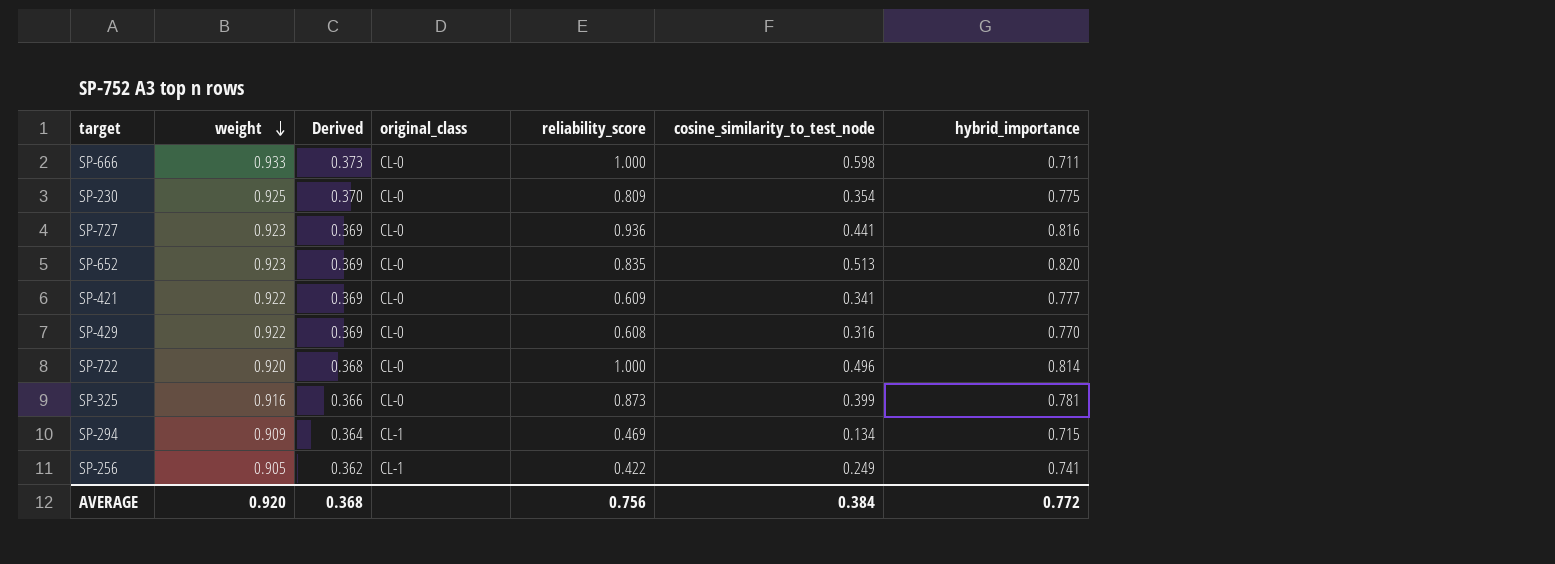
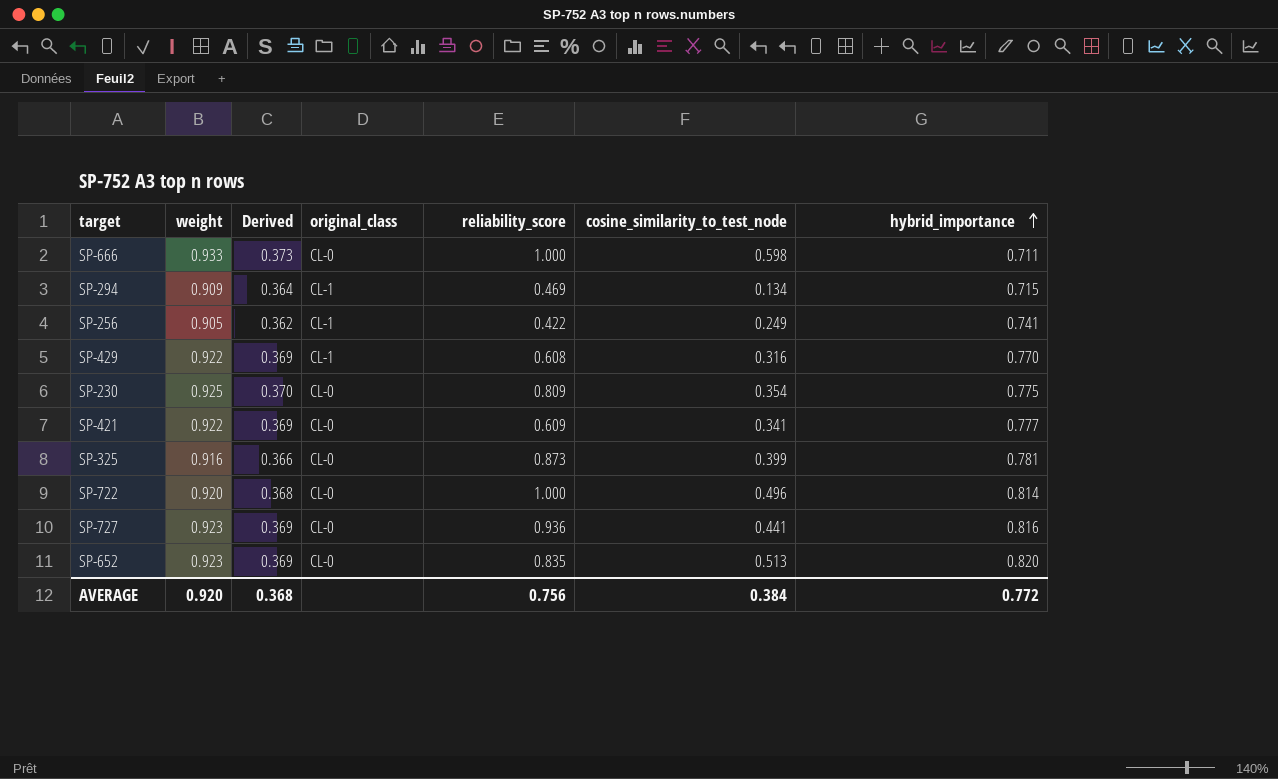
row order: weight descending -> hybrid_importance ascending
SP-429 | original_class: CL-0 -> CL-1

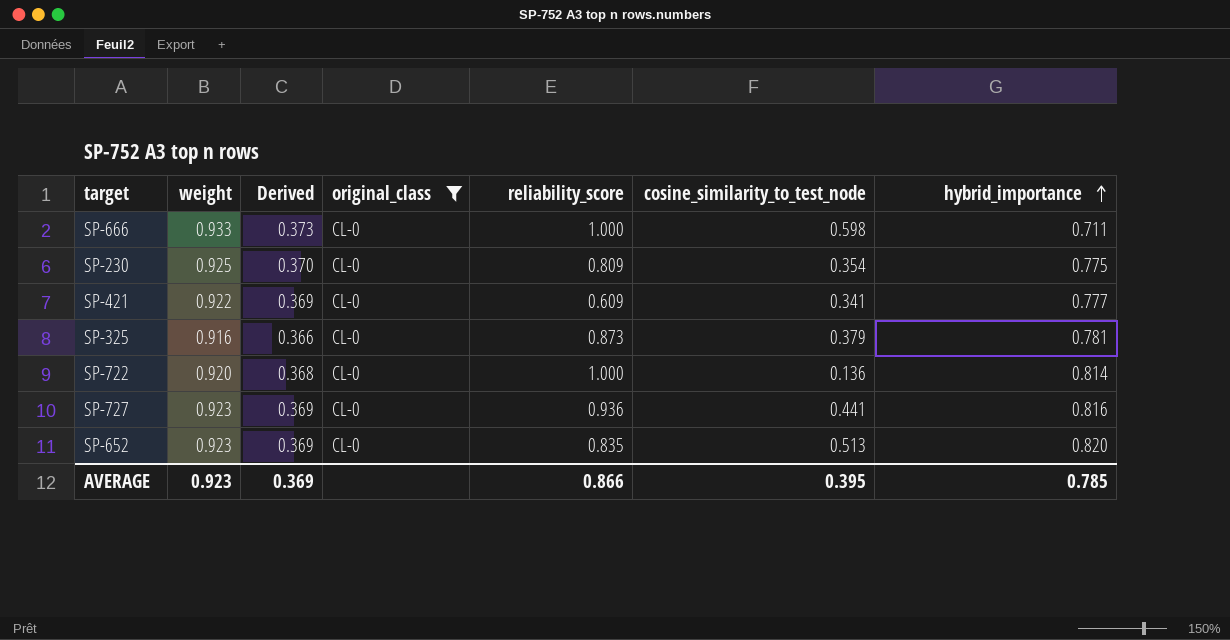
filter: none -> original_class = CL-0
SP-325 | cosine_similarity_to_test_node: 0.399 -> 0.379
SP-722 | cosine_similarity_to_test_node: 0.496 -> 0.136
AVERAGE | weight: 0.920 -> 0.923
AVERAGE | Derived: 0.368 -> 0.369
AVERAGE | reliability_score: 0.756 -> 0.866
AVERAGE | cosine_similarity_to_test_node: 0.384 -> 0.395
AVERAGE | hybrid_importance: 0.772 -> 0.785

